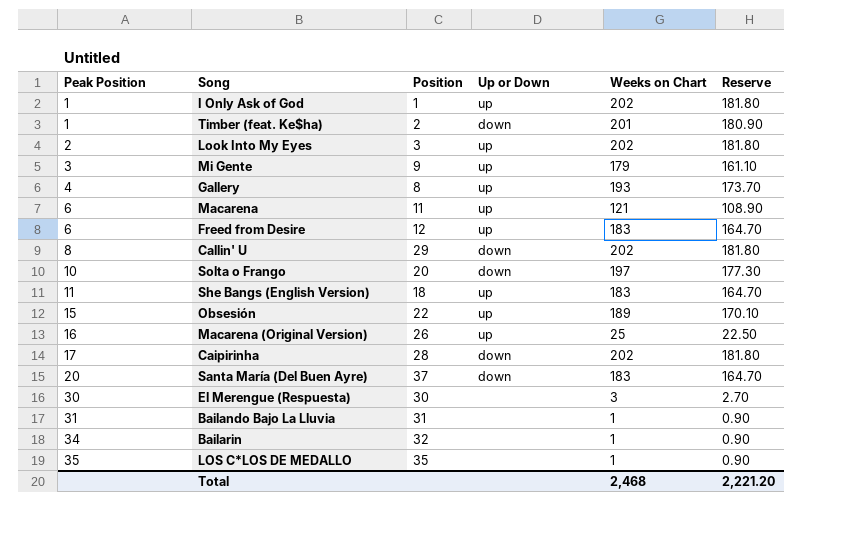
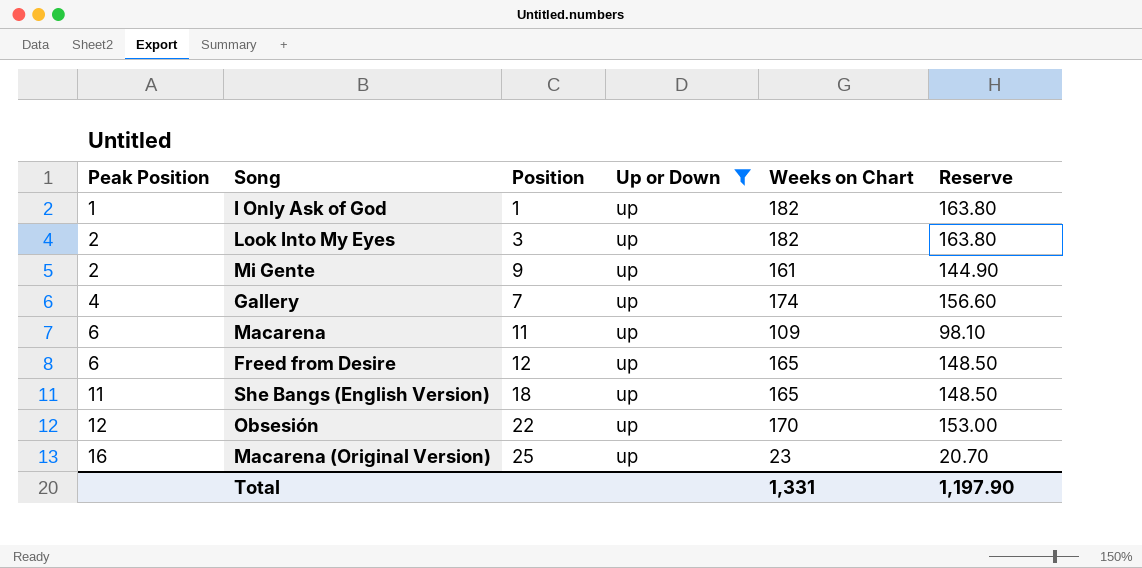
filter: none -> Up or Down = up
I Only Ask of God | Weeks on Chart: 202 -> 182
I Only Ask of God | Reserve: 181.80 -> 163.80
Look Into My Eyes | Weeks on Chart: 202 -> 182
Look Into My Eyes | Reserve: 181.80 -> 163.80
Mi Gente | Peak Position: 3 -> 2
Mi Gente | Weeks on Chart: 179 -> 161
Mi Gente | Reserve: 161.10 -> 144.90
Gallery | Position: 8 -> 7
Gallery | Weeks on Chart: 193 -> 174
Gallery | Reserve: 173.70 -> 156.60
Macarena | Weeks on Chart: 121 -> 109
Macarena | Reserve: 108.90 -> 98.10
Freed from Desire | Weeks on Chart: 183 -> 165
Freed from Desire | Reserve: 164.70 -> 148.50
She Bangs (English Version) | Weeks on Chart: 183 -> 165
She Bangs (English Version) | Reserve: 164.70 -> 148.50
Obsesión | Peak Position: 15 -> 12
Obsesión | Weeks on Chart: 189 -> 170
Obsesión | Reserve: 170.10 -> 153.00
Macarena (Original Version) | Position: 26 -> 25
Macarena (Original Version) | Weeks on Chart: 25 -> 23
Macarena (Original Version) | Reserve: 22.50 -> 20.70
Total | Weeks on Chart: 2,468 -> 1,331
Total | Reserve: 2,221.20 -> 1,197.90

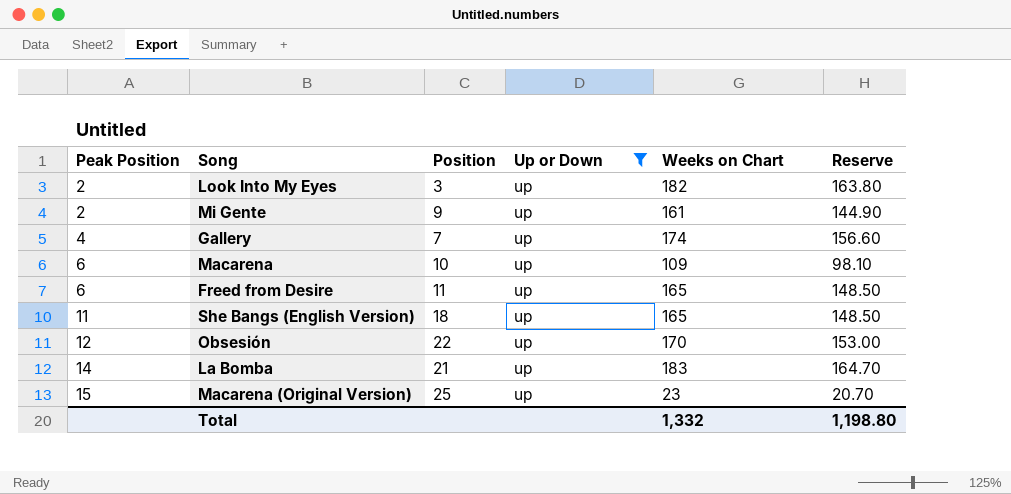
row I Only Ask of God: 1 | 1 | up | 182 | 163.80 -> none
Macarena | Position: 11 -> 10
Freed from Desire | Position: 12 -> 11
row La Bomba: none -> 14 | 21 | up | 183 | 164.70
Macarena (Original Version) | Peak Position: 16 -> 15
Total | Weeks on Chart: 1,331 -> 1,332
Total | Reserve: 1,197.90 -> 1,198.80

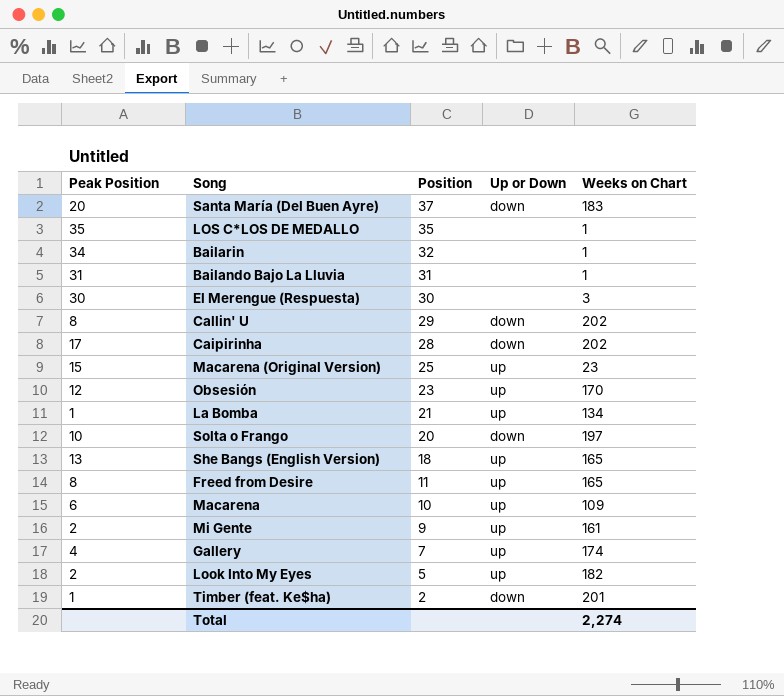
filter: Up or Down = up -> none
row order: Peak Position ascending -> Position descending
column Reserve | formula: [Weeks on Chart] * 0.9 -> none
Obsesión | Position: 22 -> 23
La Bomba | Peak Position: 14 -> 1
La Bomba | Weeks on Chart: 183 -> 134
She Bangs (English Version) | Peak Position: 11 -> 13
Freed from Desire | Peak Position: 6 -> 8
Look Into My Eyes | Position: 3 -> 5
Total | Weeks on Chart: 1,332 -> 2,274

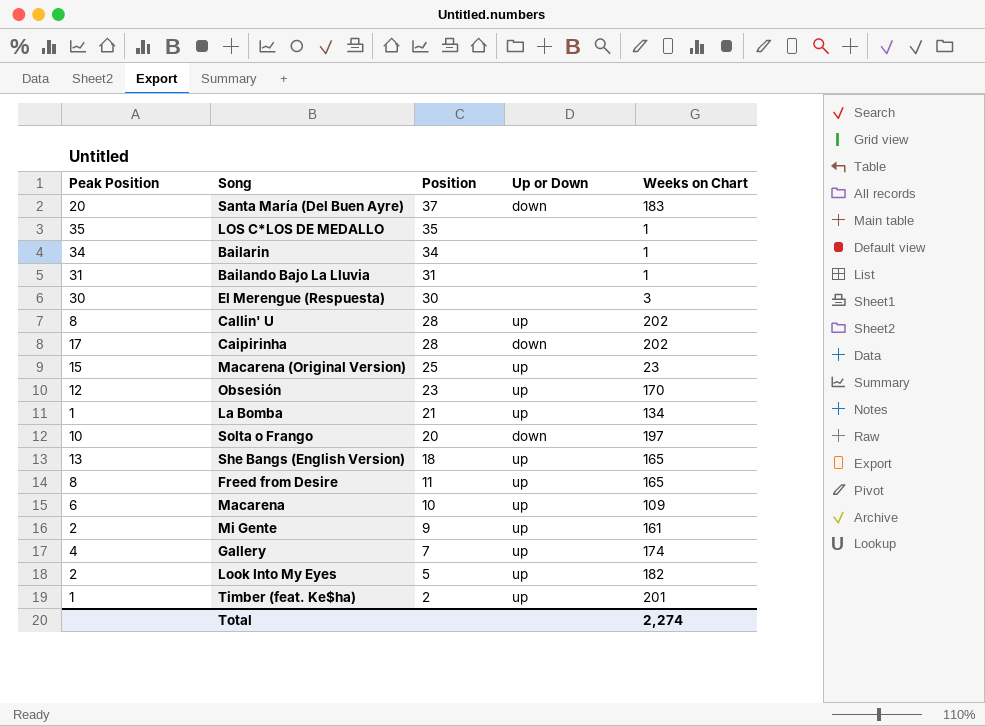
Bailarin | Position: 32 -> 34
Callin' U | Position: 29 -> 28
Callin' U | Up or Down: down -> up
Timber (feat. Ke$ha) | Up or Down: down -> up

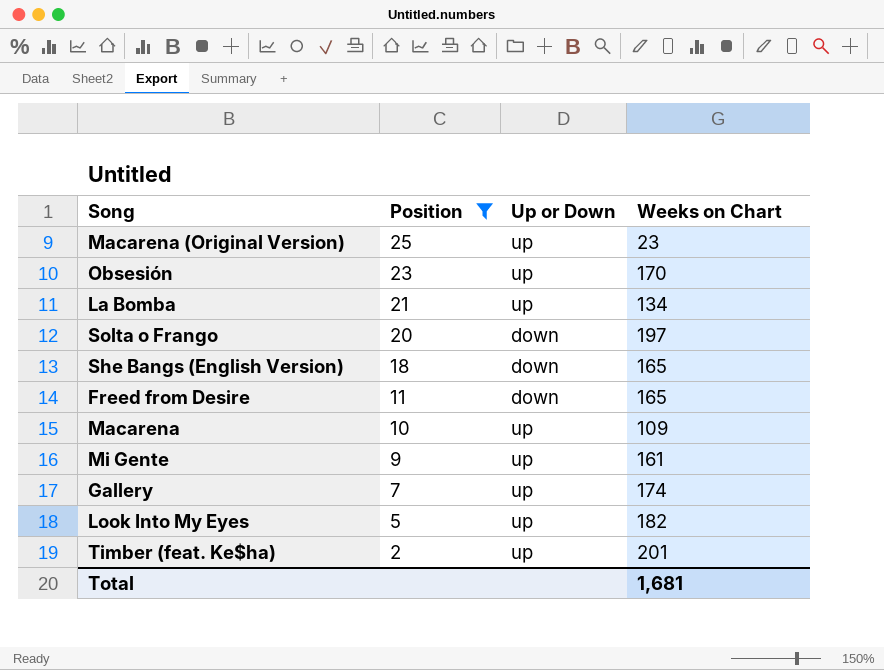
filter: none -> Position <= 25
column Peak Position | position: 1 -> none
She Bangs (English Version) | Up or Down: up -> down
Freed from Desire | Up or Down: up -> down
Total | Weeks on Chart: 2,274 -> 1,681

